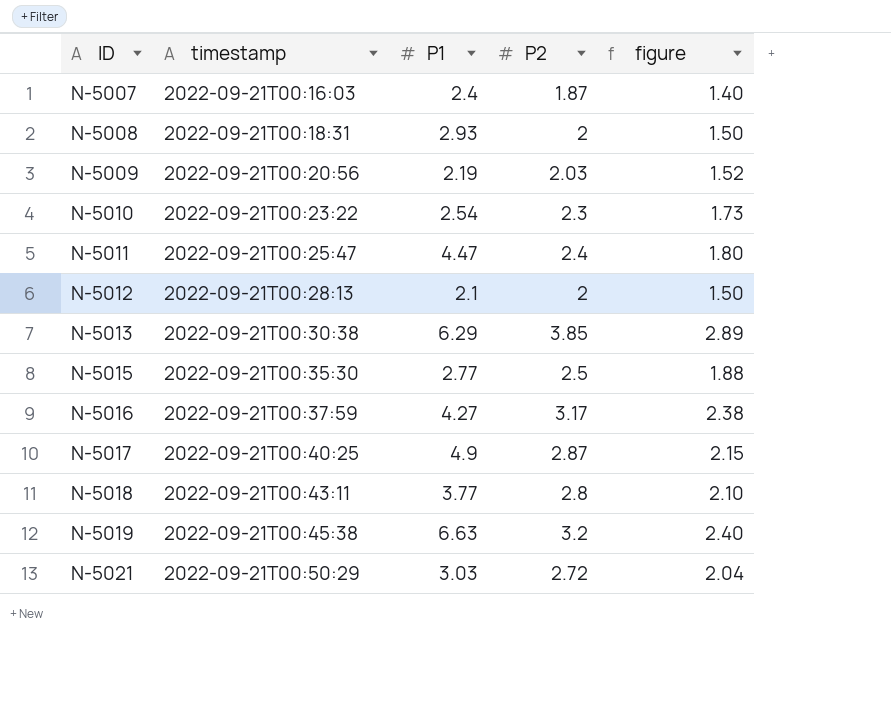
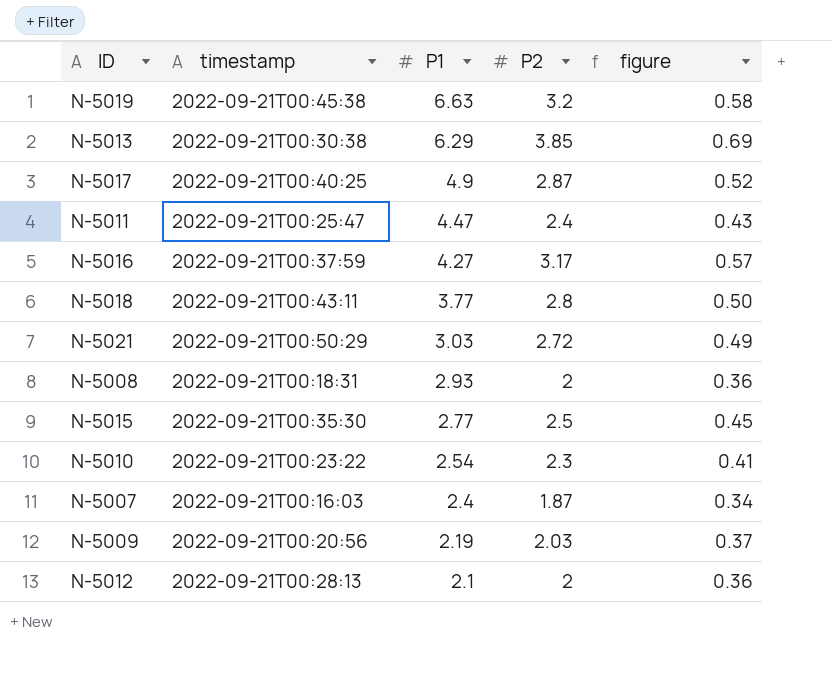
row order: ID ascending -> P1 descending
column figure | formula: [P2] * 0.75 -> [P2] * 0.18

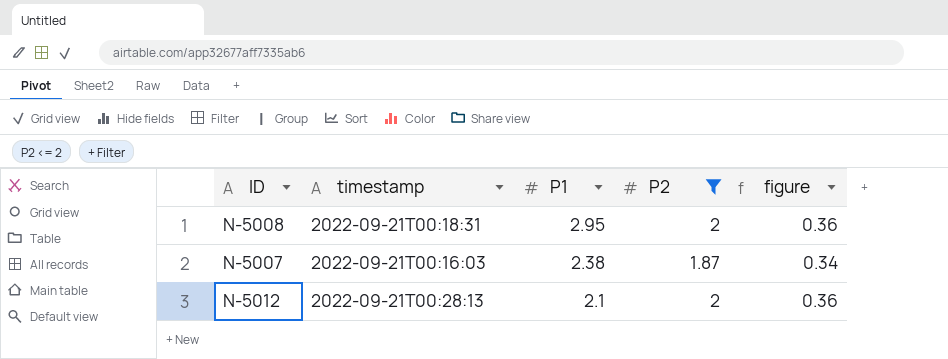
filter: none -> P2 <= 2
N-5008 | P1: 2.93 -> 2.95
N-5007 | P1: 2.4 -> 2.38

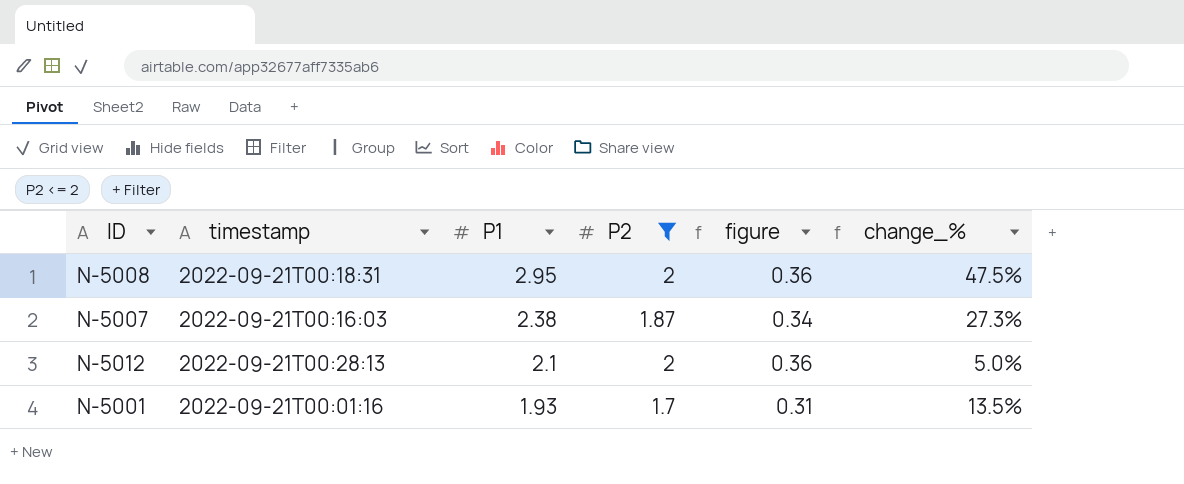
column change_% | formula: none -> ([P1] - [P2]) / [P2]
row N-5001: none -> 2022-09-21T00:01:16 | 1.93 | 1.7 | 0.31 | 13.5%

